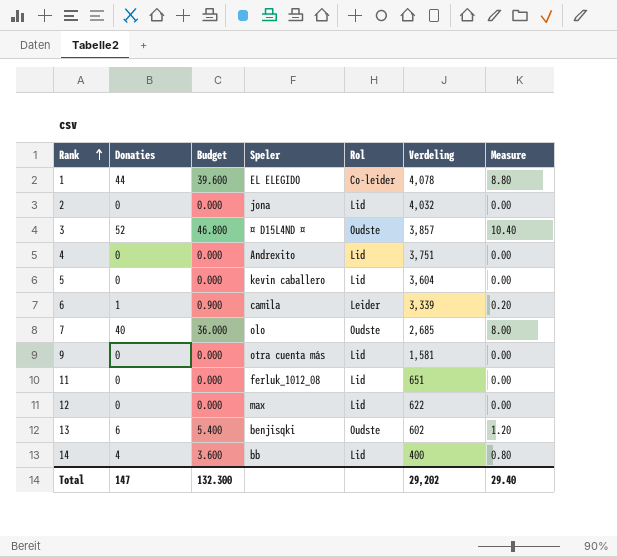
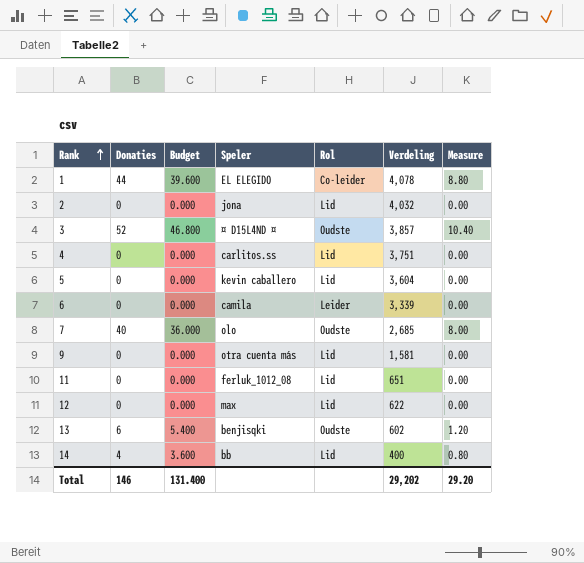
4 | Speler: Andrexito -> carlitos.ss
6 | Donaties: 1 -> 0
6 | Budget: 0.900 -> 0.000
6 | Measure: 0.20 -> 0.00
Total | Donaties: 147 -> 146
Total | Budget: 132.300 -> 131.400
Total | Measure: 29.40 -> 29.20

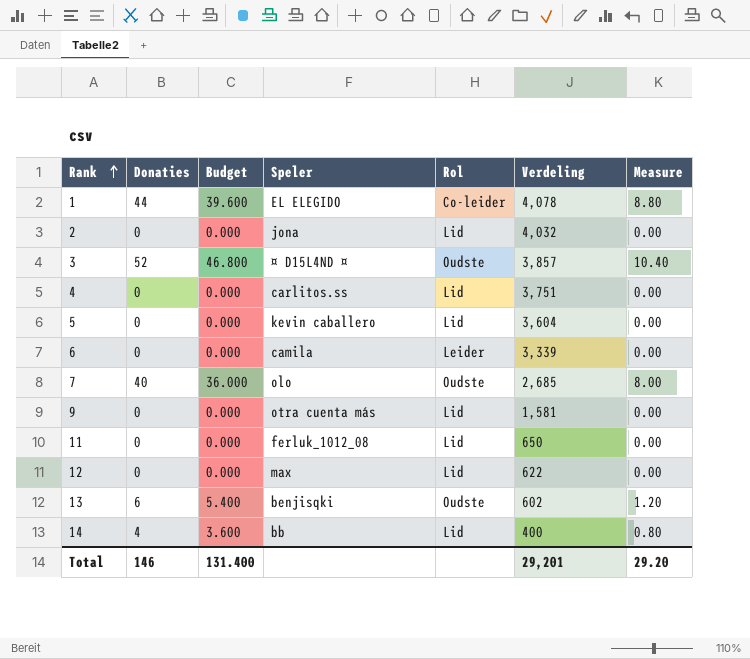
11 | Verdeling: 651 -> 650
Total | Verdeling: 29,202 -> 29,201

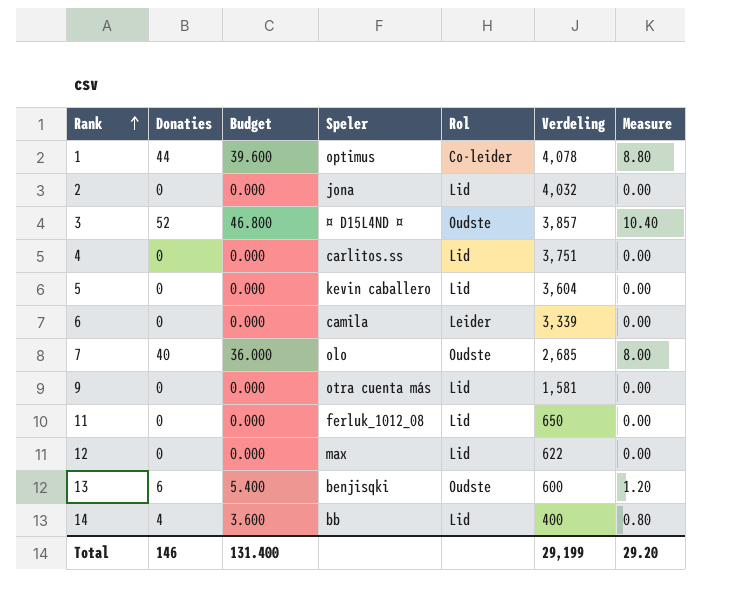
1 | Speler: EL ELEGIDO -> optimus
13 | Verdeling: 602 -> 600
Total | Verdeling: 29,201 -> 29,199

